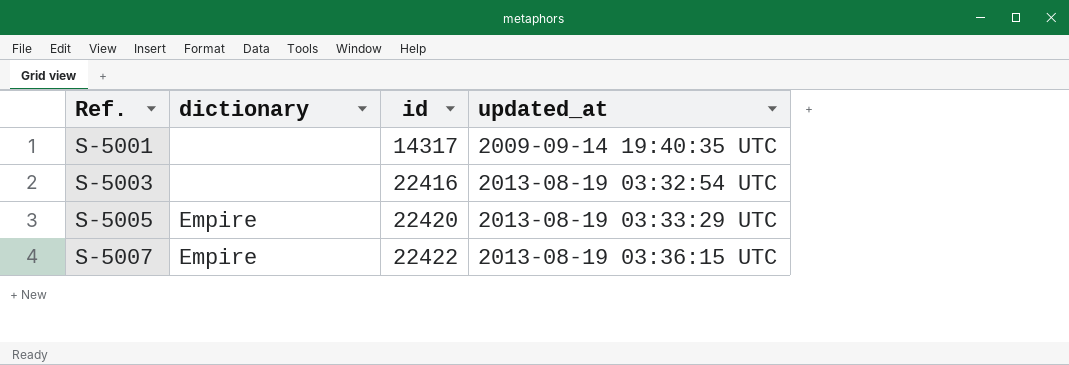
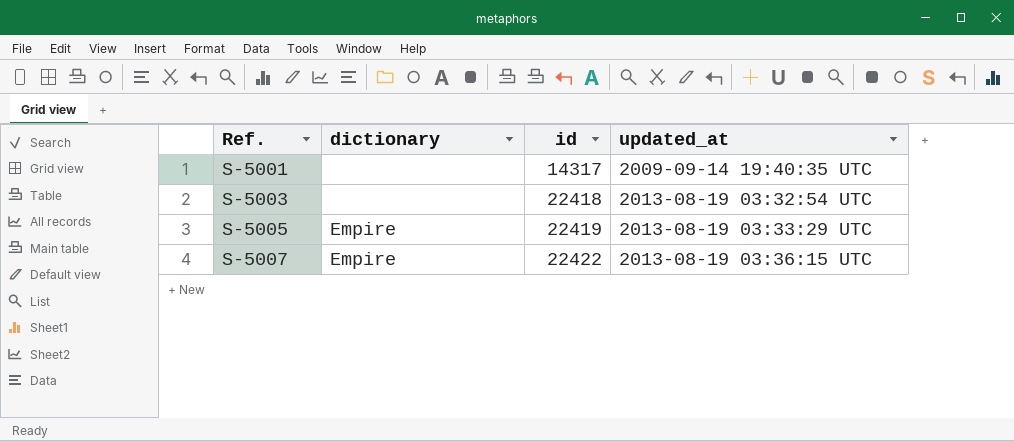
S-5003 | id: 22416 -> 22418
S-5005 | id: 22420 -> 22419

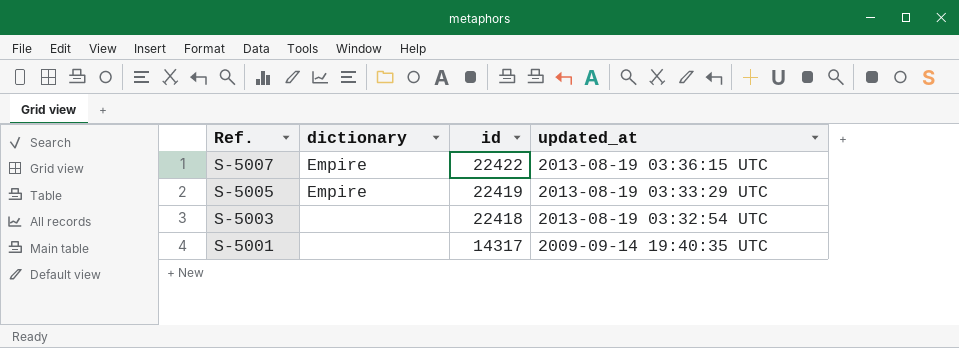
row order: Ref. ascending -> Ref. descending

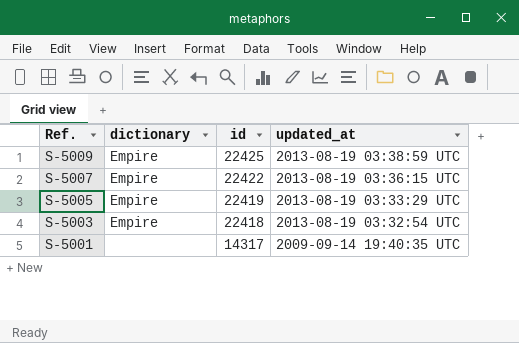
row S-5009: none -> Empire | 22425 | 2013-08-19 03:38:59 UTC
S-5003 | dictionary: none -> Empire

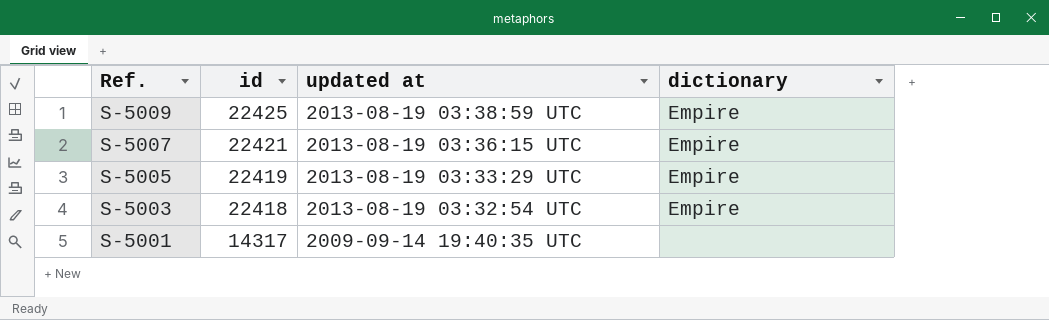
column name: updated_at -> updated at
column dictionary | position: 2 -> 4
S-5007 | id: 22422 -> 22421

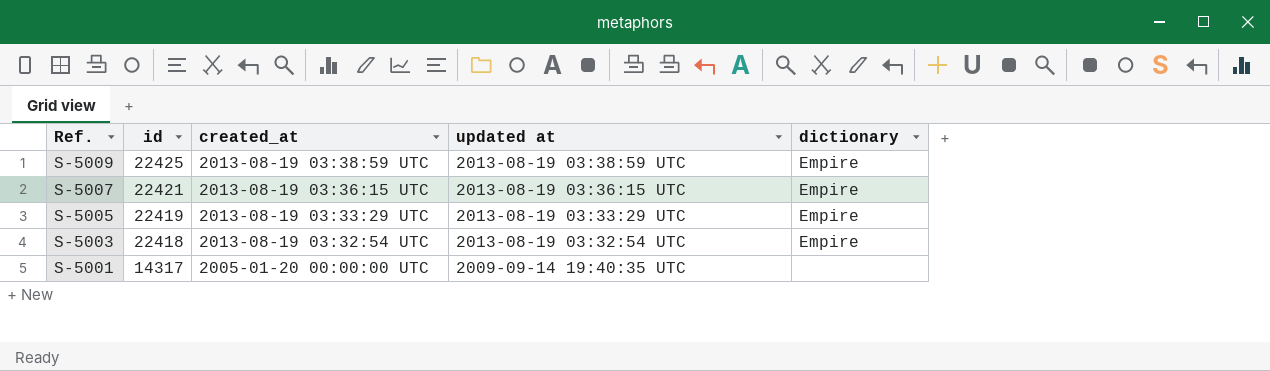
column created_at | position: none -> 3

